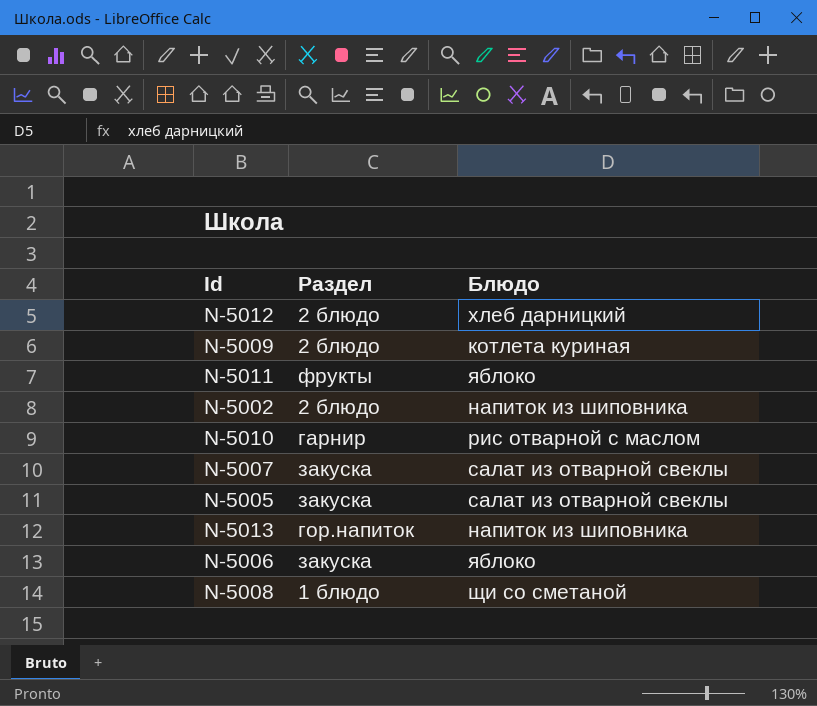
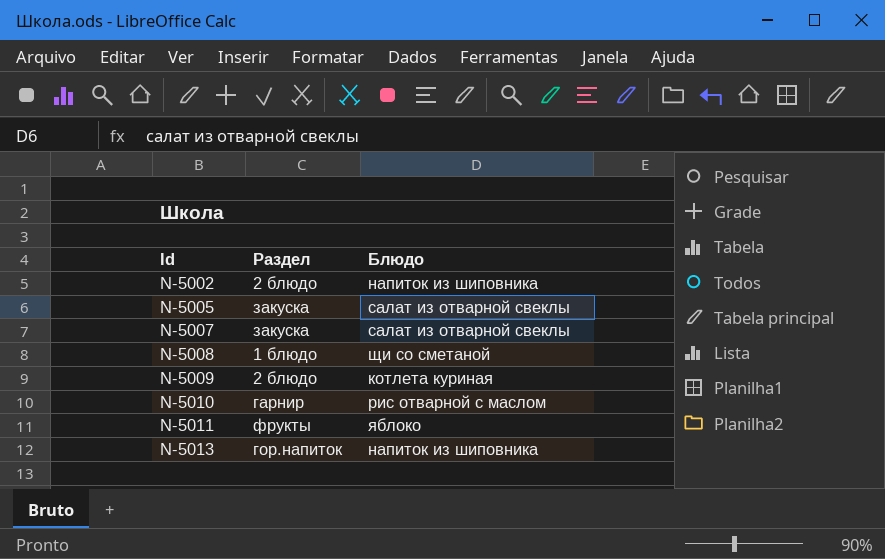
row order: none -> Id ascending
row N-5012: 2 блюдо | хлеб дарницкий -> none
row N-5006: закуска | яблоко -> none

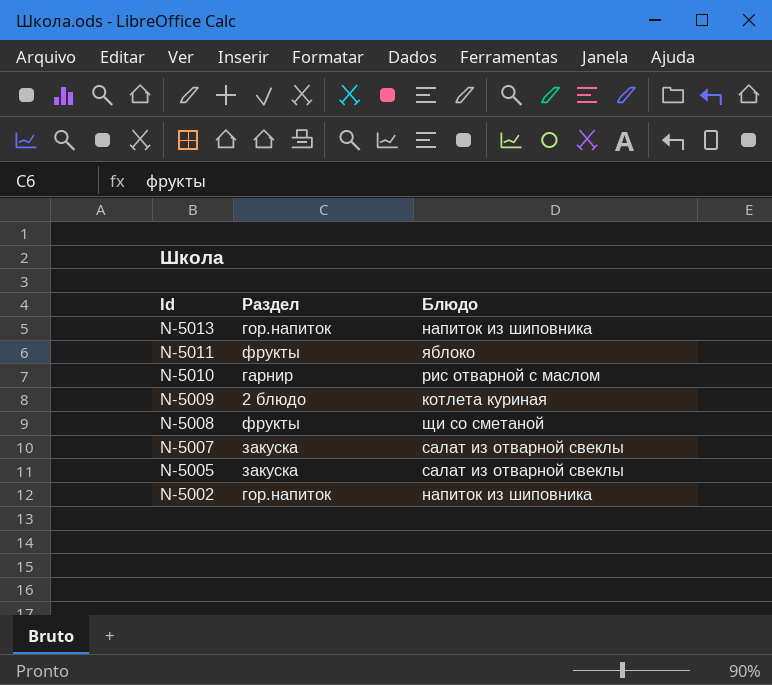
row order: Id ascending -> Id descending
N-5008 | Раздел: 1 блюдо -> фрукты
N-5002 | Раздел: 2 блюдо -> гор.напиток

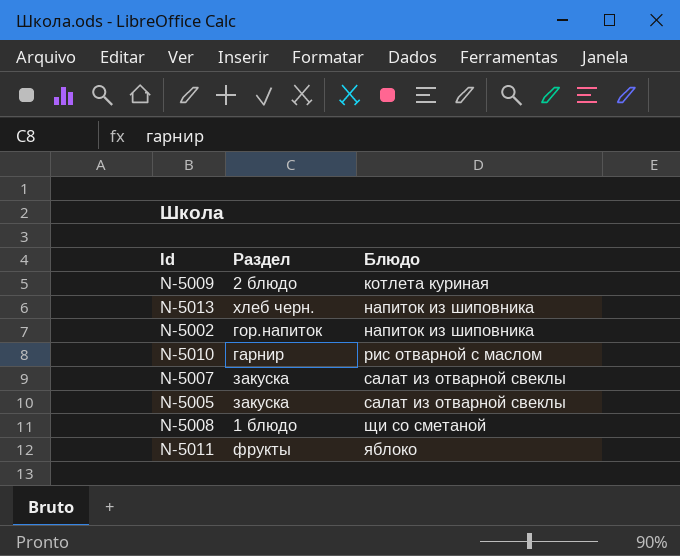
row order: Id descending -> Блюдо ascending
N-5013 | Раздел: гор.напиток -> хлеб черн.
N-5008 | Раздел: фрукты -> 1 блюдо

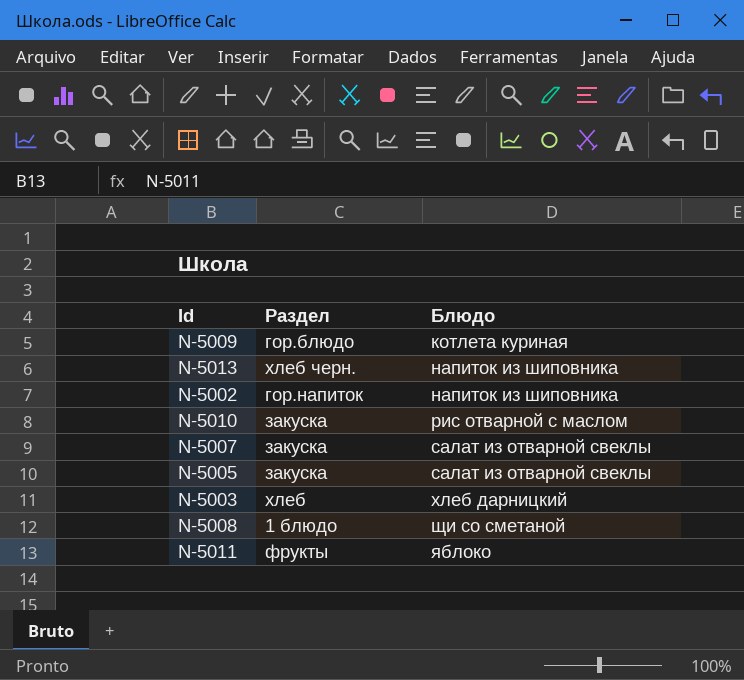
N-5009 | Раздел: 2 блюдо -> гор.блюдо
N-5010 | Раздел: гарнир -> закуска
row N-5003: none -> хлеб | хлеб дарницкий

